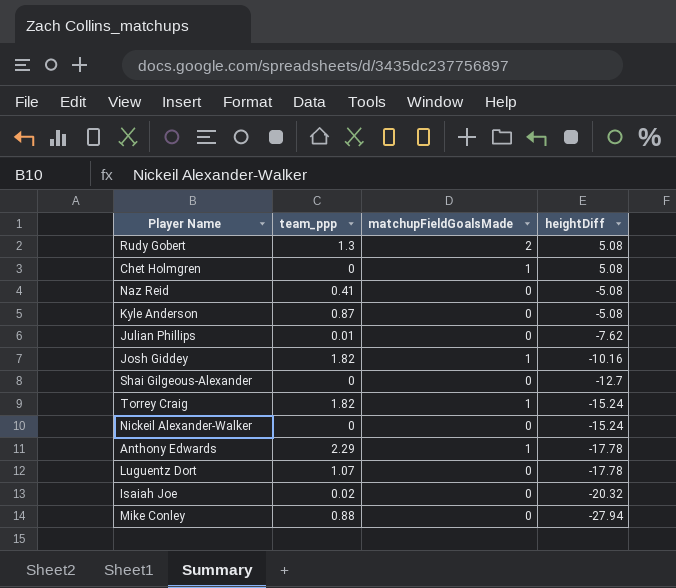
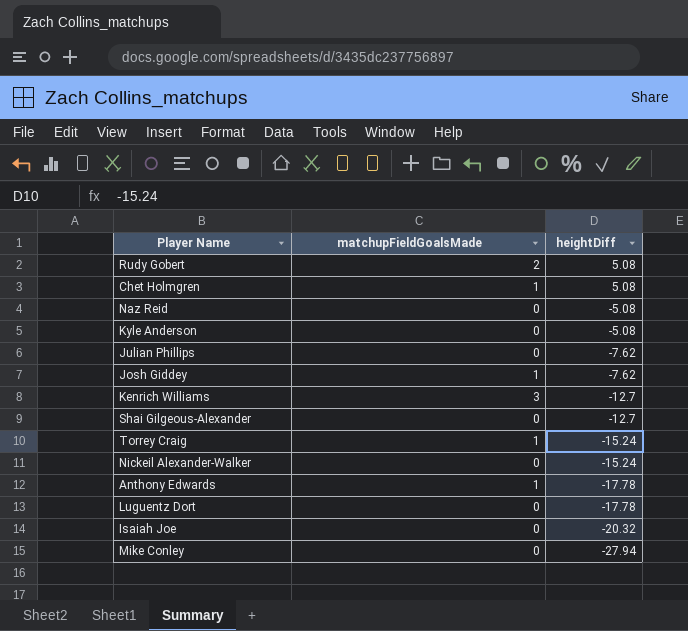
column team_ppp | position: 2 -> none
Josh Giddey | heightDiff: -10.16 -> -7.62
row Kenrich Williams: none -> 3 | -12.7

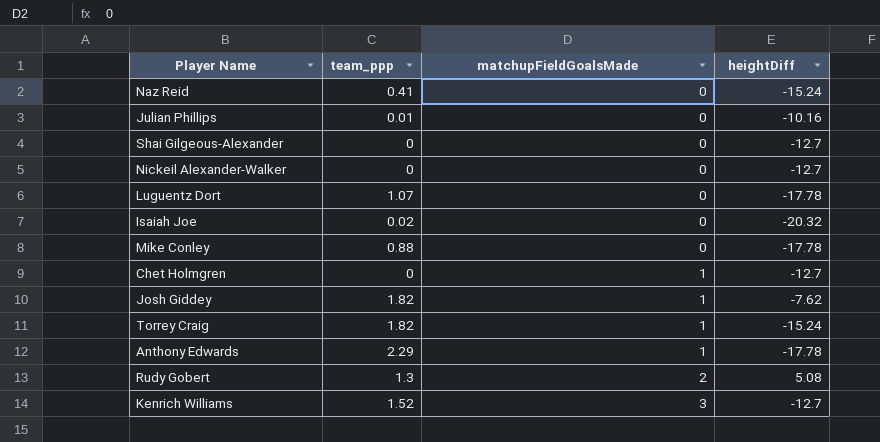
row order: heightDiff descending -> matchupFieldGoalsMade ascending
column team_ppp | position: none -> 2
row Kyle Anderson: 0 | -5.08 -> none
Naz Reid | heightDiff: -5.08 -> -15.24
Julian Phillips | heightDiff: -7.62 -> -10.16
Nickeil Alexander-Walker | heightDiff: -15.24 -> -12.7
Mike Conley | heightDiff: -27.94 -> -17.78
Chet Holmgren | heightDiff: 5.08 -> -12.7

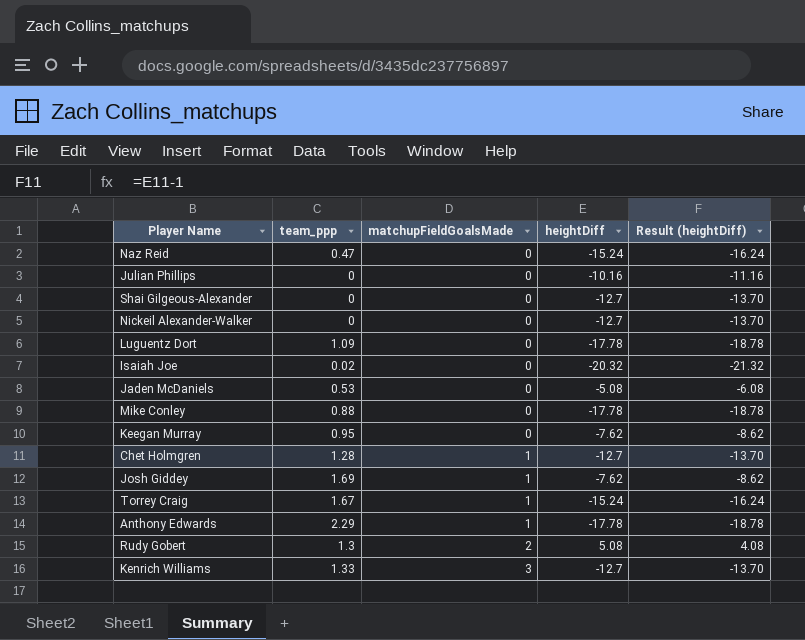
column Result (heightDiff) | formula: none -> [heightDiff] - 1
Naz Reid | team_ppp: 0.41 -> 0.47
Julian Phillips | team_ppp: 0.01 -> 0
Luguentz Dort | team_ppp: 1.07 -> 1.09
row Jaden McDaniels: none -> 0.53 | 0 | -5.08 | -6.08
row Keegan Murray: none -> 0.95 | 0 | -7.62 | -8.62
Chet Holmgren | team_ppp: 0 -> 1.28
Josh Giddey | team_ppp: 1.82 -> 1.69
Torrey Craig | team_ppp: 1.82 -> 1.67
Kenrich Williams | team_ppp: 1.52 -> 1.33

